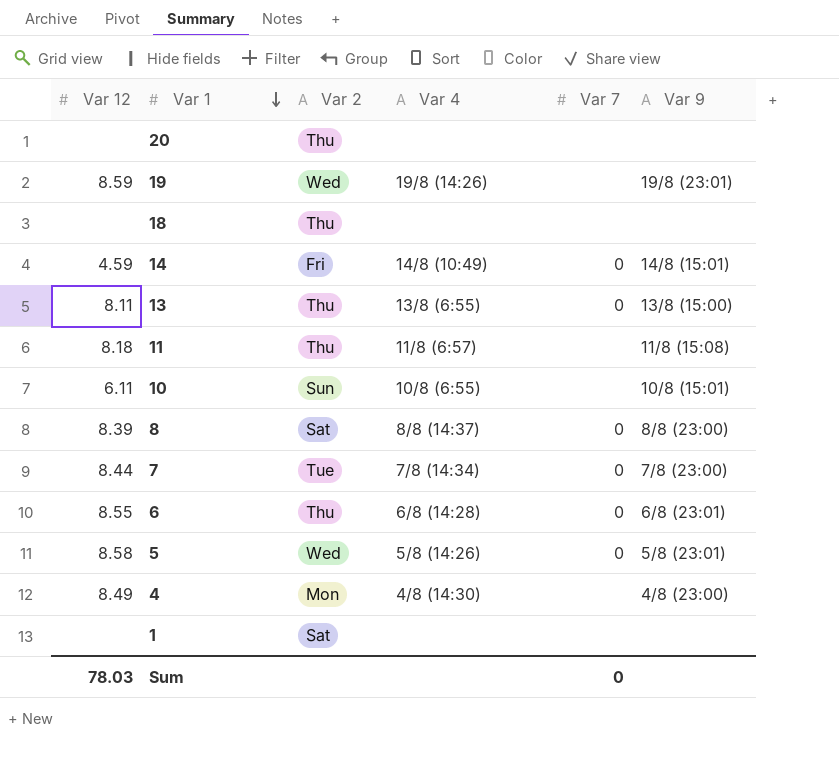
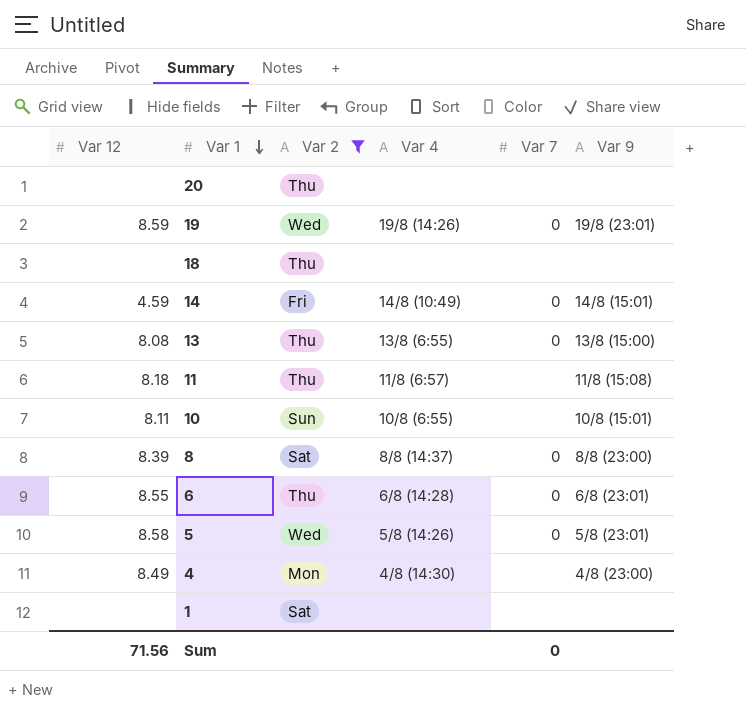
filter: none -> Var 2 != Tue
19 | Var 7: none -> 0
13 | Var 12: 8.11 -> 8.08
10 | Var 12: 6.11 -> 8.11
Sum | Var 12: 78.03 -> 71.56

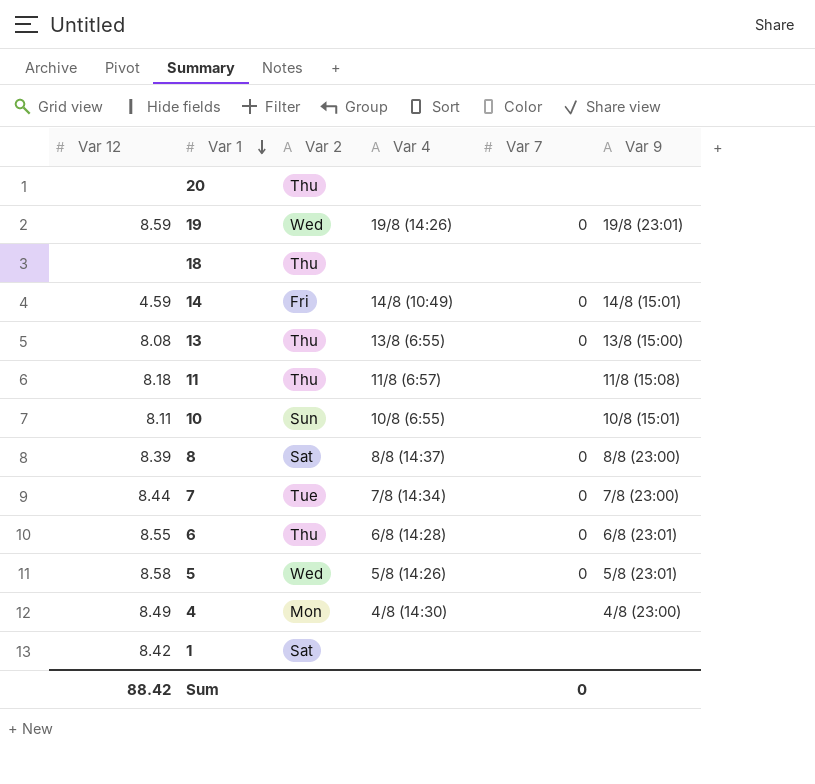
filter: Var 2 != Tue -> none
1 | Var 12: none -> 8.42
Sum | Var 12: 71.56 -> 88.42

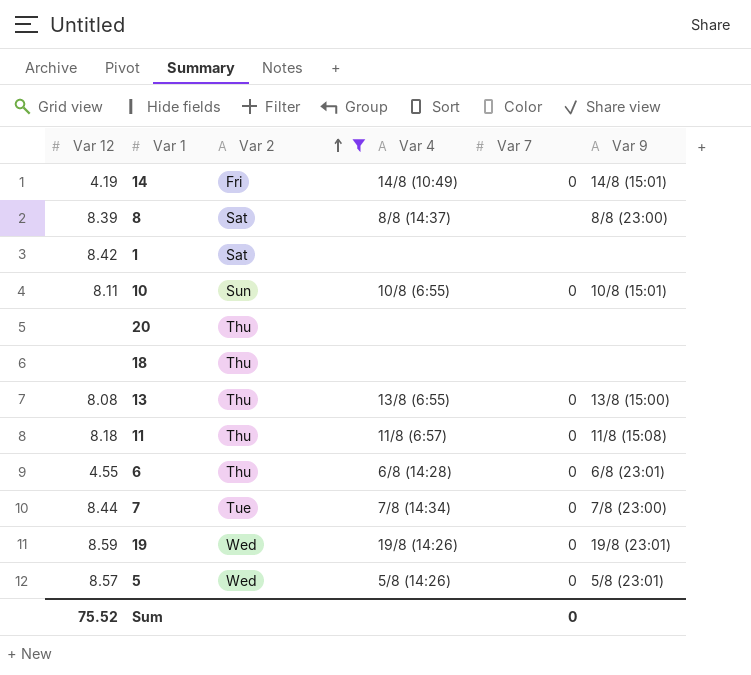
filter: none -> Var 2 != Mon
row order: Var 1 descending -> Var 2 ascending
14 | Var 12: 4.59 -> 4.19
8 | Var 7: 0 -> none
10 | Var 7: none -> 0
11 | Var 7: none -> 0
6 | Var 12: 8.55 -> 4.55
5 | Var 12: 8.58 -> 8.57
Sum | Var 12: 88.42 -> 75.52

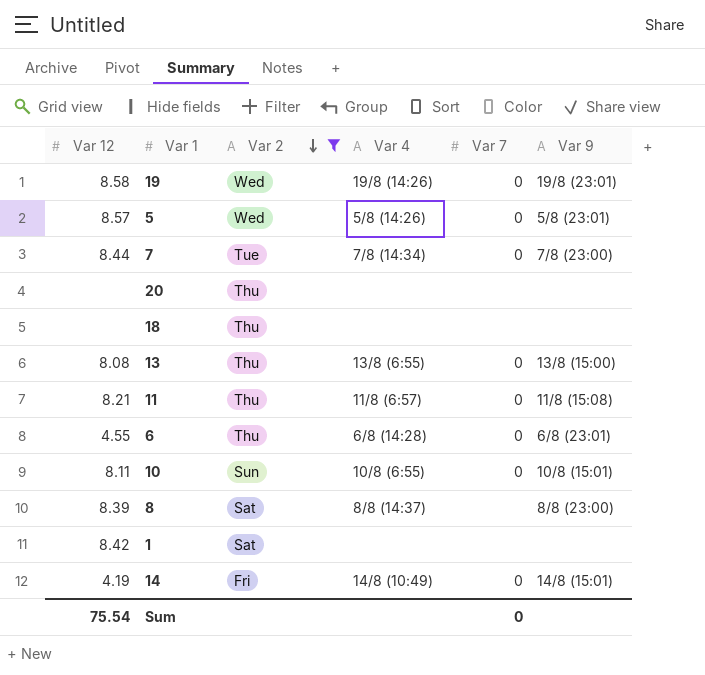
row order: Var 2 ascending -> Var 2 descending
19 | Var 12: 8.59 -> 8.58
11 | Var 12: 8.18 -> 8.21
Sum | Var 12: 75.52 -> 75.54

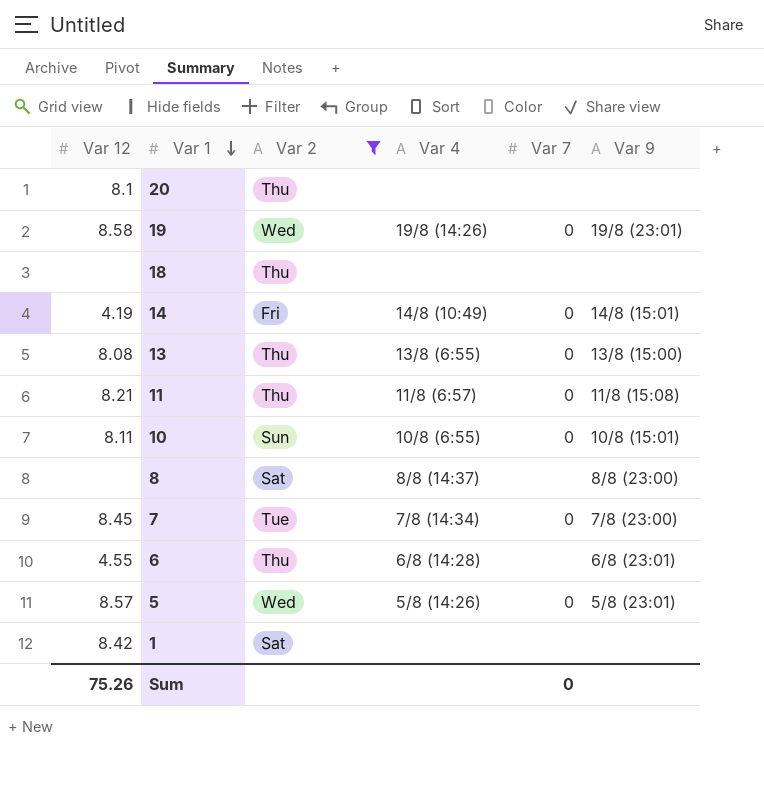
row order: Var 2 descending -> Var 1 descending
20 | Var 12: none -> 8.1
8 | Var 12: 8.39 -> none
7 | Var 12: 8.44 -> 8.45
6 | Var 7: 0 -> none
Sum | Var 12: 75.54 -> 75.26

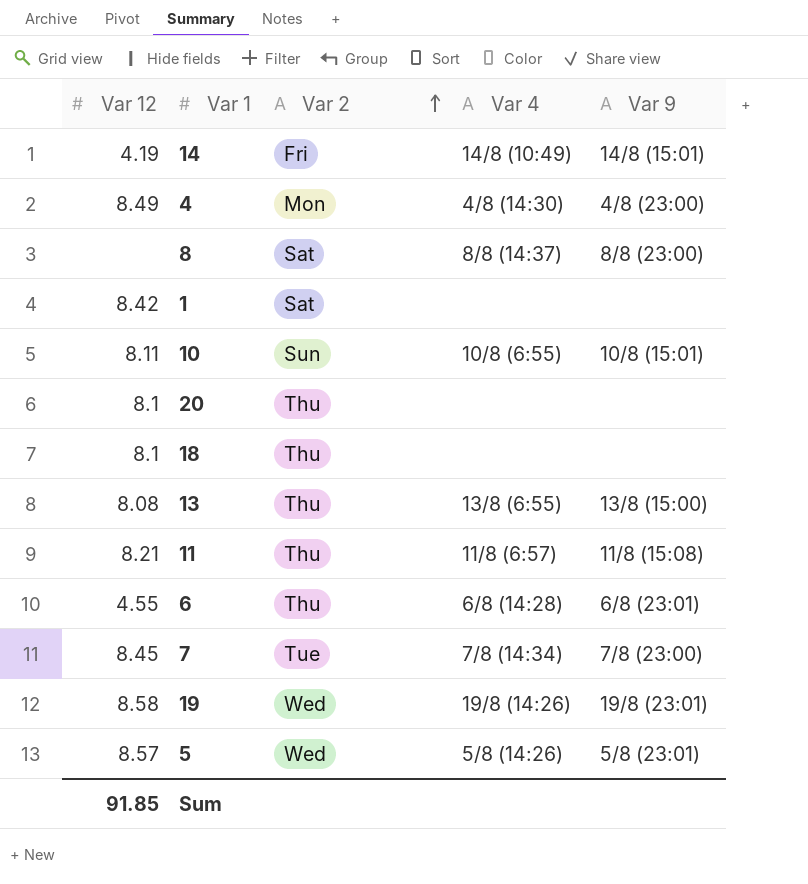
filter: Var 2 != Mon -> none
row order: Var 1 descending -> Var 2 ascending
column Var 7 | position: 5 -> none
18 | Var 12: none -> 8.1
Sum | Var 12: 75.26 -> 91.85

